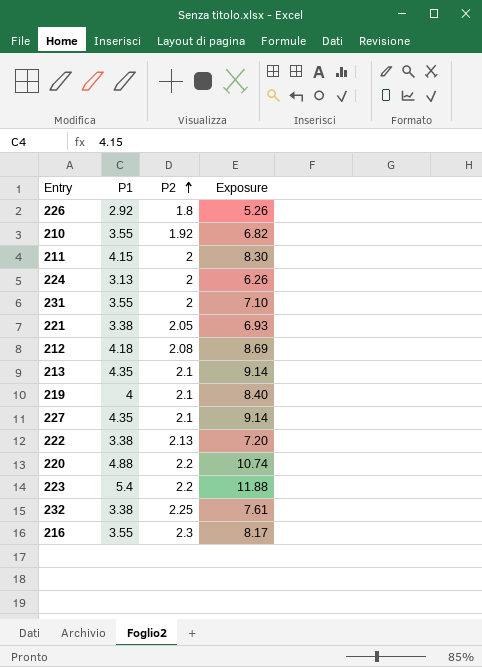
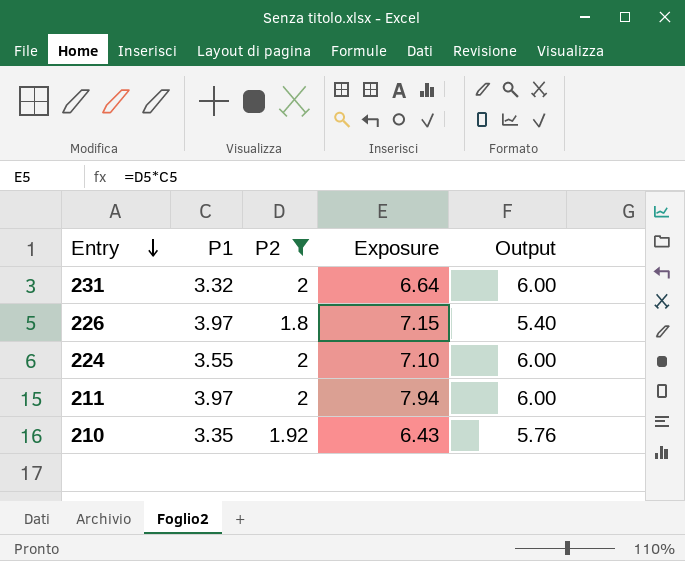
filter: none -> P2 <= 2
row order: P2 ascending -> Entry descending
column Output | formula: none -> [P2] * 3
231 | P1: 3.55 -> 3.32
231 | Exposure: 7.10 -> 6.64
226 | P1: 2.92 -> 3.97
226 | Exposure: 5.26 -> 7.15
224 | P1: 3.13 -> 3.55
224 | Exposure: 6.26 -> 7.10
211 | P1: 4.15 -> 3.97
211 | Exposure: 8.30 -> 7.94
210 | P1: 3.55 -> 3.35
210 | Exposure: 6.82 -> 6.43

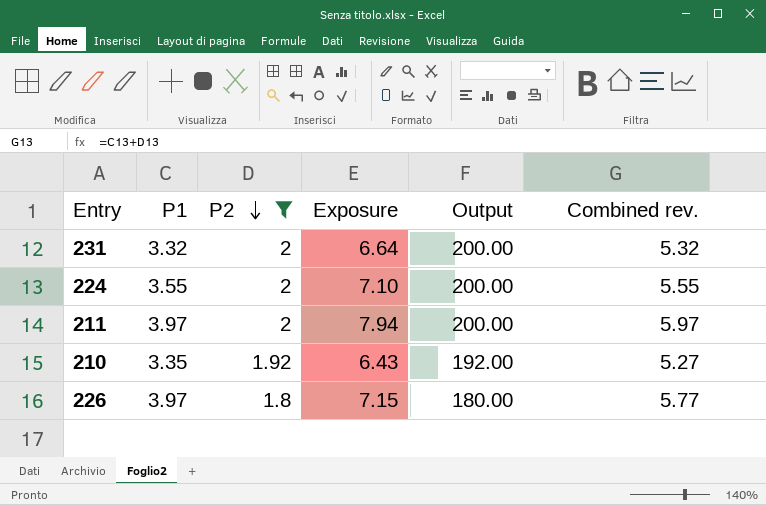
row order: Entry descending -> P2 descending
column Output | formula: [P2] * 3 -> [P2] * 100
column Combined rev. | formula: none -> [P1] + [P2]

